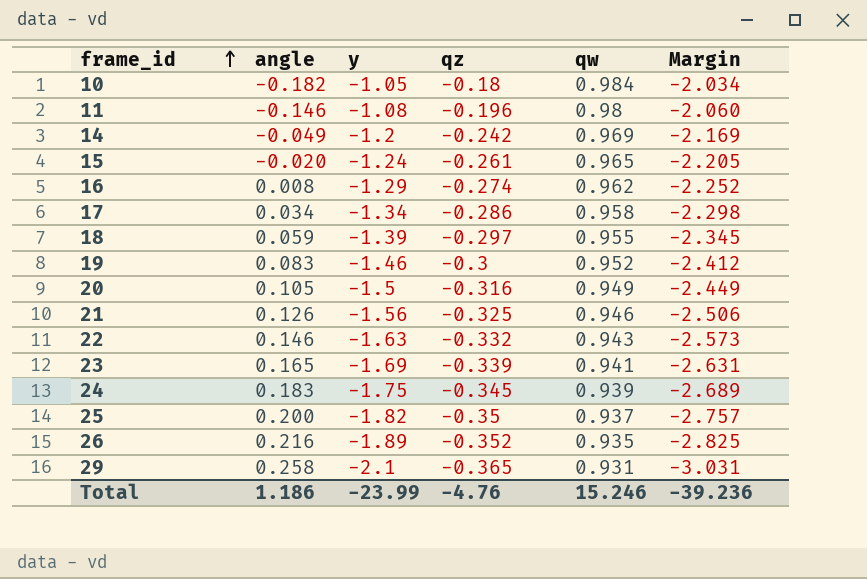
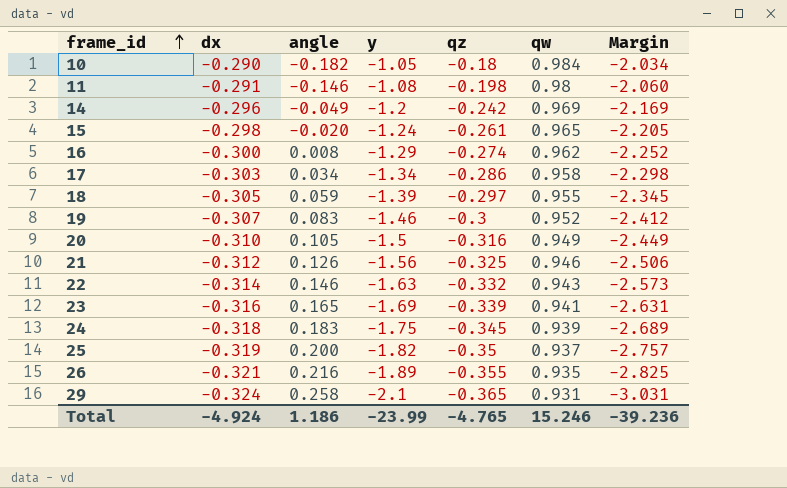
column dx | position: none -> 2
11 | qz: -0.196 -> -0.198
26 | qz: -0.352 -> -0.355
Total | qz: -4.76 -> -4.765

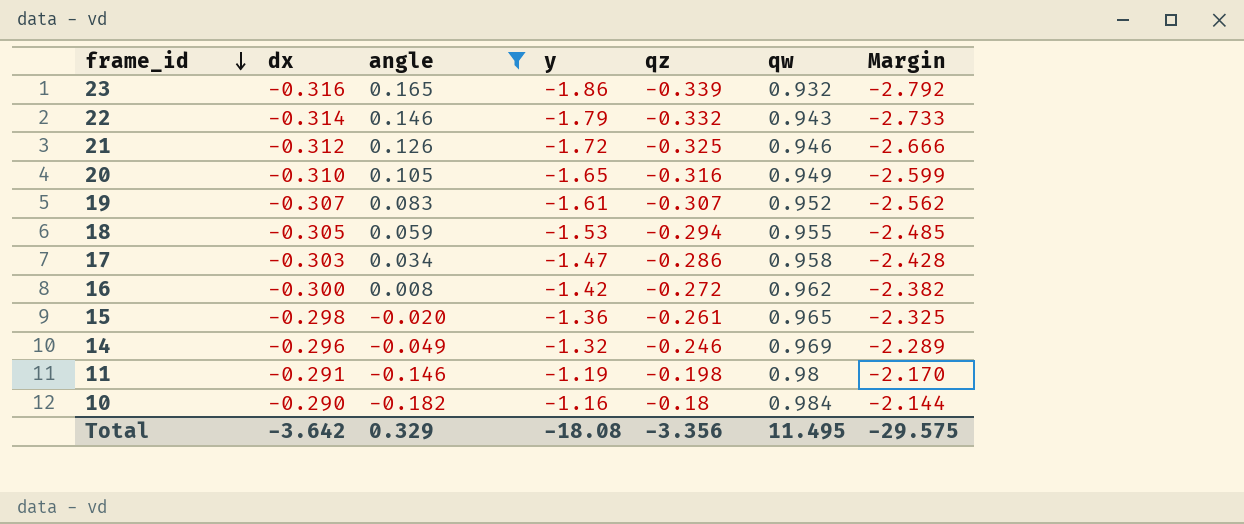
filter: none -> angle <= 0.165
row order: frame_id ascending -> frame_id descending
23 | y: -1.69 -> -1.86
23 | qw: 0.941 -> 0.932
23 | Margin: -2.631 -> -2.792
22 | y: -1.63 -> -1.79
22 | Margin: -2.573 -> -2.733
21 | y: -1.56 -> -1.72
21 | Margin: -2.506 -> -2.666
20 | y: -1.5 -> -1.65
20 | Margin: -2.449 -> -2.599
19 | y: -1.46 -> -1.61
19 | qz: -0.3 -> -0.307
19 | Margin: -2.412 -> -2.562
18 | y: -1.39 -> -1.53
18 | qz: -0.297 -> -0.294
18 | Margin: -2.345 -> -2.485
17 | y: -1.34 -> -1.47
17 | Margin: -2.298 -> -2.428
16 | y: -1.29 -> -1.42
16 | qz: -0.274 -> -0.272
16 | Margin: -2.252 -> -2.382
15 | y: -1.24 -> -1.36
15 | Margin: -2.205 -> -2.325
14 | y: -1.2 -> -1.32
14 | qz: -0.242 -> -0.246
14 | Margin: -2.169 -> -2.289
11 | y: -1.08 -> -1.19
11 | Margin: -2.060 -> -2.170
10 | y: -1.05 -> -1.16
10 | Margin: -2.034 -> -2.144
Total | dx: -4.924 -> -3.642
Total | angle: 1.186 -> 0.329
Total | y: -23.99 -> -18.08
Total | qz: -4.765 -> -3.356
Total | qw: 15.246 -> 11.495
Total | Margin: -39.236 -> -29.575

